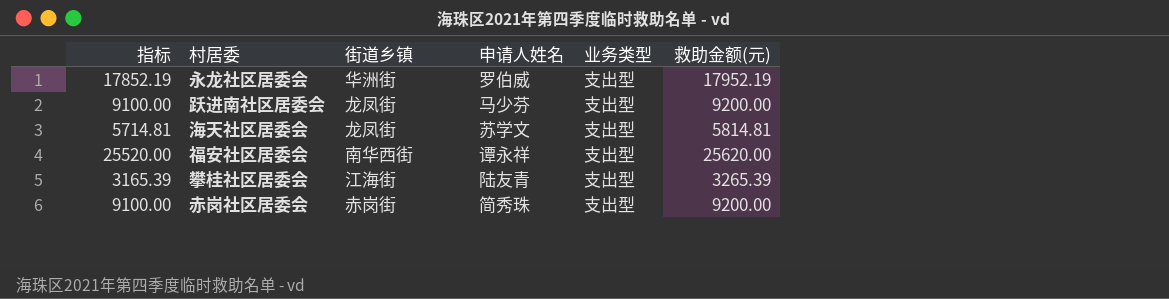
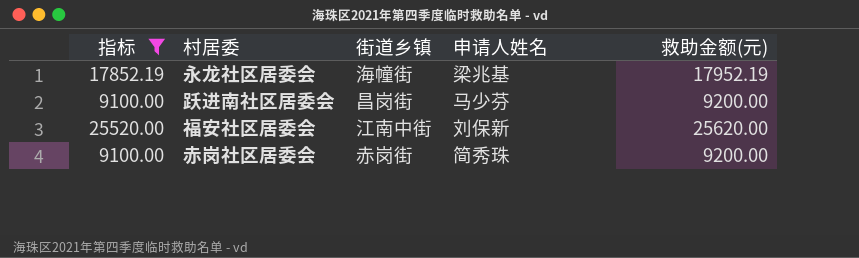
filter: none -> 指标 >= 9100.00
column 业务类型 | position: 5 -> none
永龙社区居委会 | 街道乡镇: 华洲街 -> 海幢街
永龙社区居委会 | 申请人姓名: 罗伯威 -> 梁兆基
跃进南社区居委会 | 街道乡镇: 龙凤街 -> 昌岗街
福安社区居委会 | 街道乡镇: 南华西街 -> 江南中街
福安社区居委会 | 申请人姓名: 谭永祥 -> 刘保新

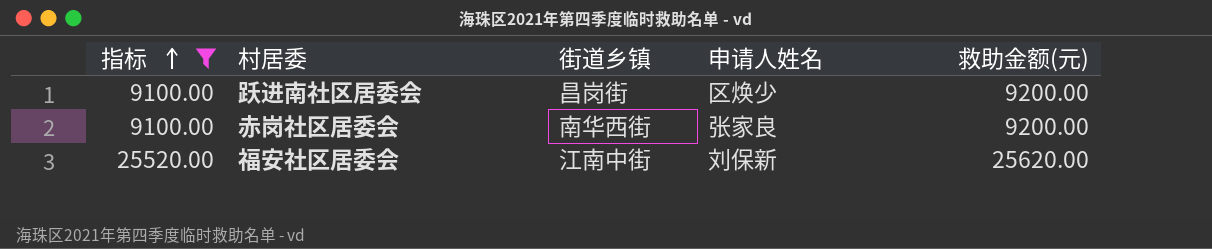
row order: none -> 指标 ascending
row 永龙社区居委会: 17852.19 | 海幢街 | 梁兆基 | 17952.19 -> none
跃进南社区居委会 | 申请人姓名: 马少芬 -> 区焕少
赤岗社区居委会 | 街道乡镇: 赤岗街 -> 南华西街
赤岗社区居委会 | 申请人姓名: 简秀珠 -> 张家良

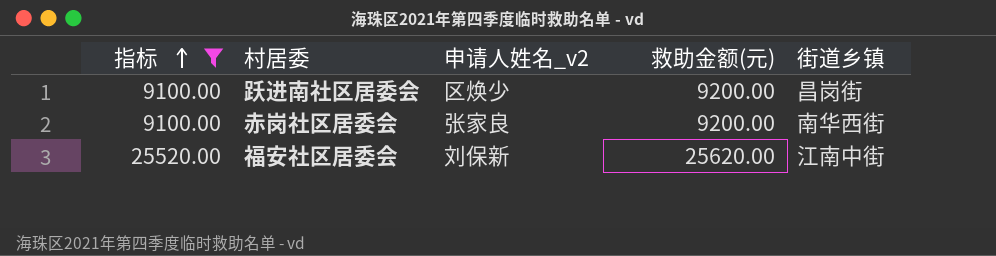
column name: 申请人姓名 -> 申请人姓名_v2
column 街道乡镇 | position: 3 -> 5

